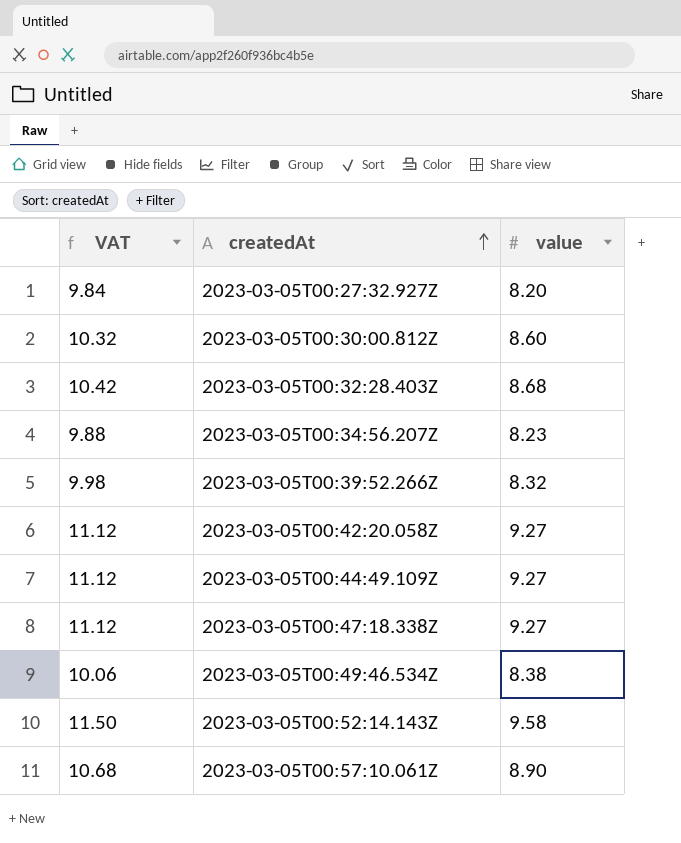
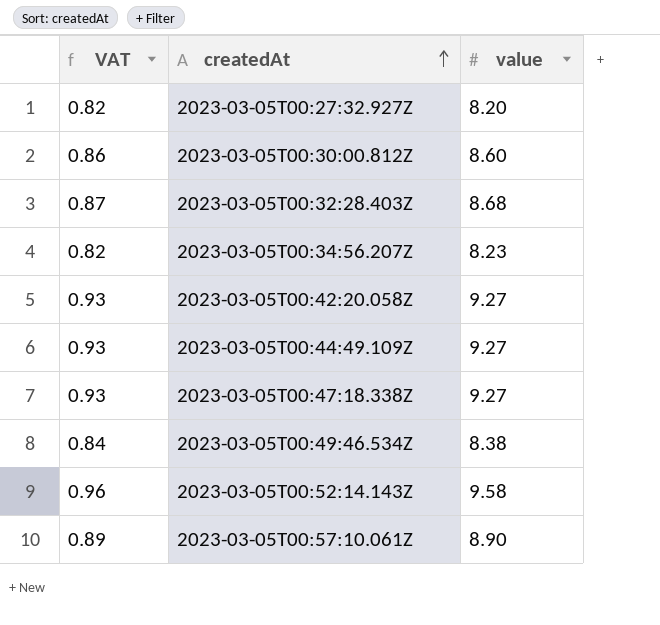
column VAT | formula: [value] * 1.2 -> [value] * 0.1
row 2023-03-05T00:39:52.266Z: 9.98 | 8.32 -> none

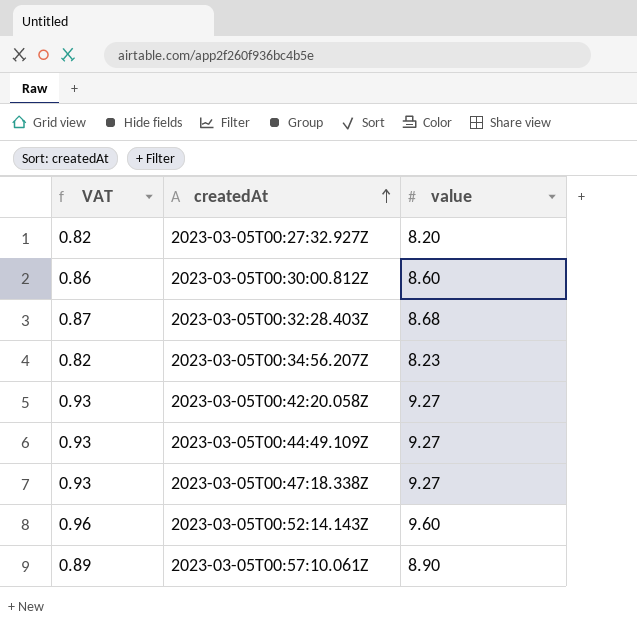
row 2023-03-05T00:49:46.534Z: 0.84 | 8.38 -> none
2023-03-05T00:52:14.143Z | value: 9.58 -> 9.60

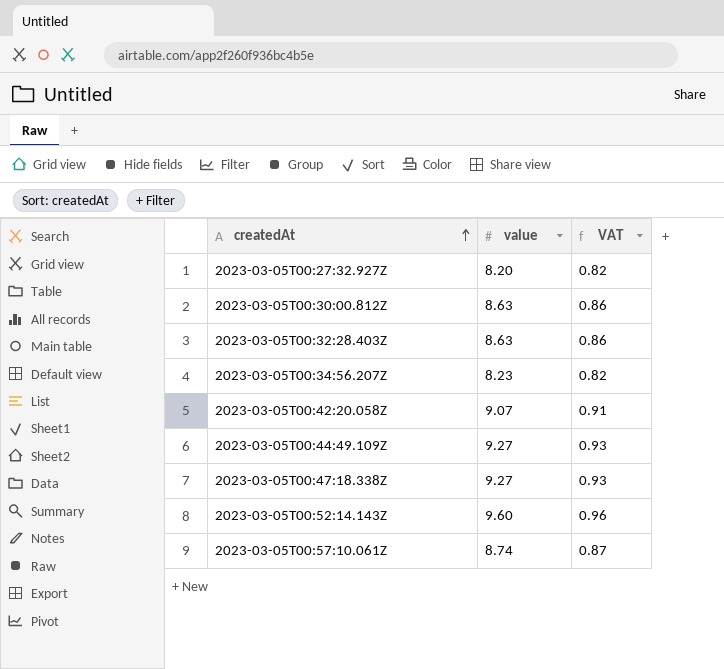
column VAT | position: 1 -> 3
2023-03-05T00:30:00.812Z | value: 8.60 -> 8.63
2023-03-05T00:32:28.403Z | value: 8.68 -> 8.63
2023-03-05T00:32:28.403Z | VAT: 0.87 -> 0.86
2023-03-05T00:42:20.058Z | value: 9.27 -> 9.07
2023-03-05T00:42:20.058Z | VAT: 0.93 -> 0.91
2023-03-05T00:57:10.061Z | value: 8.90 -> 8.74
2023-03-05T00:57:10.061Z | VAT: 0.89 -> 0.87

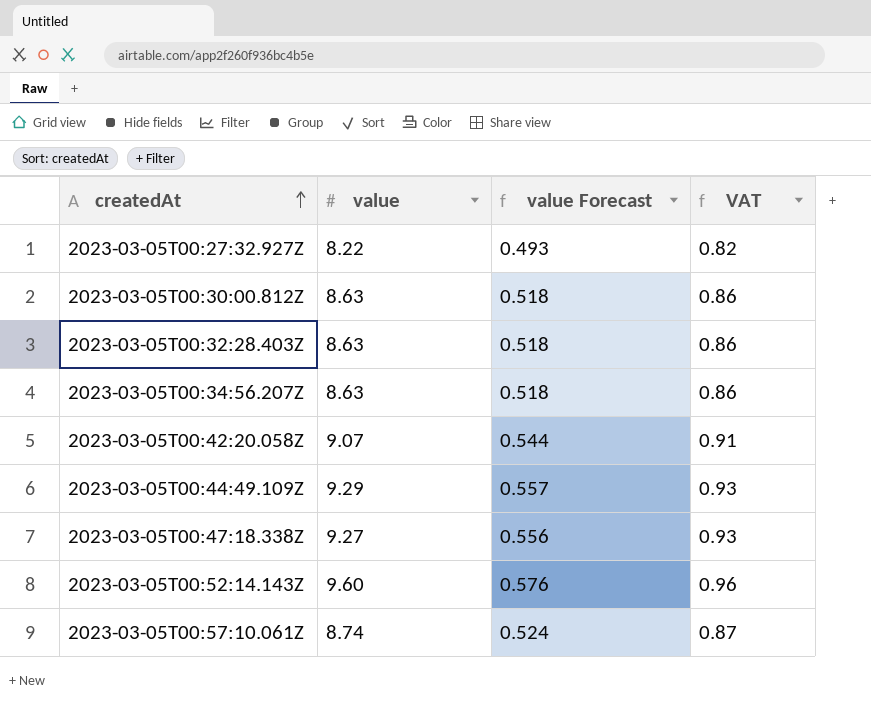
column value Forecast | formula: none -> [value] * 0.06
2023-03-05T00:27:32.927Z | value: 8.20 -> 8.22
2023-03-05T00:34:56.207Z | value: 8.23 -> 8.63
2023-03-05T00:34:56.207Z | VAT: 0.82 -> 0.86
2023-03-05T00:44:49.109Z | value: 9.27 -> 9.29

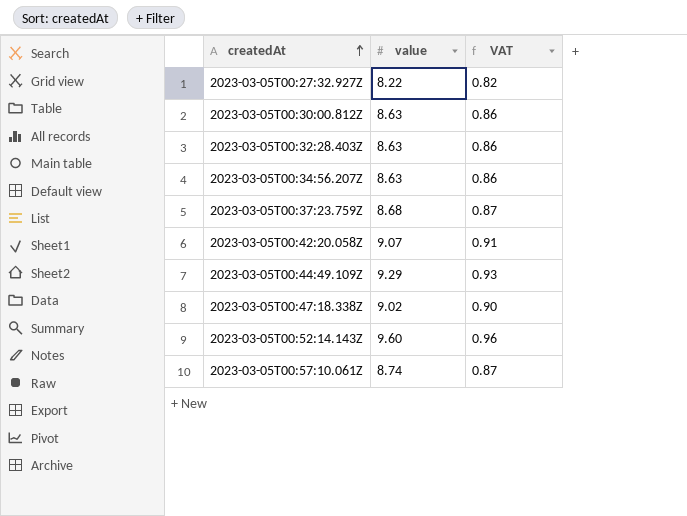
column value Forecast | formula: [value] * 0.06 -> none
row 2023-03-05T00:37:23.759Z: none -> 8.68 | 0.87
2023-03-05T00:47:18.338Z | value: 9.27 -> 9.02
2023-03-05T00:47:18.338Z | VAT: 0.93 -> 0.90

